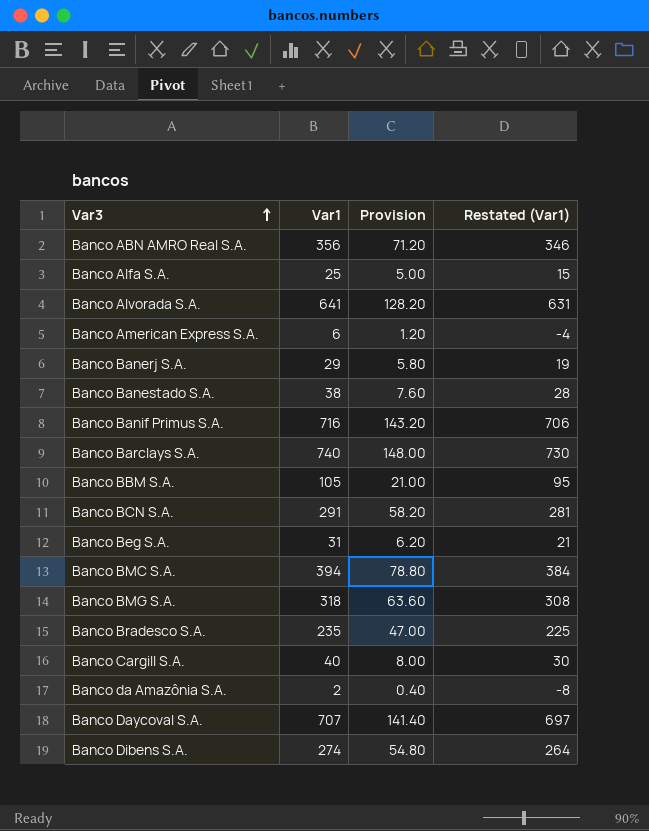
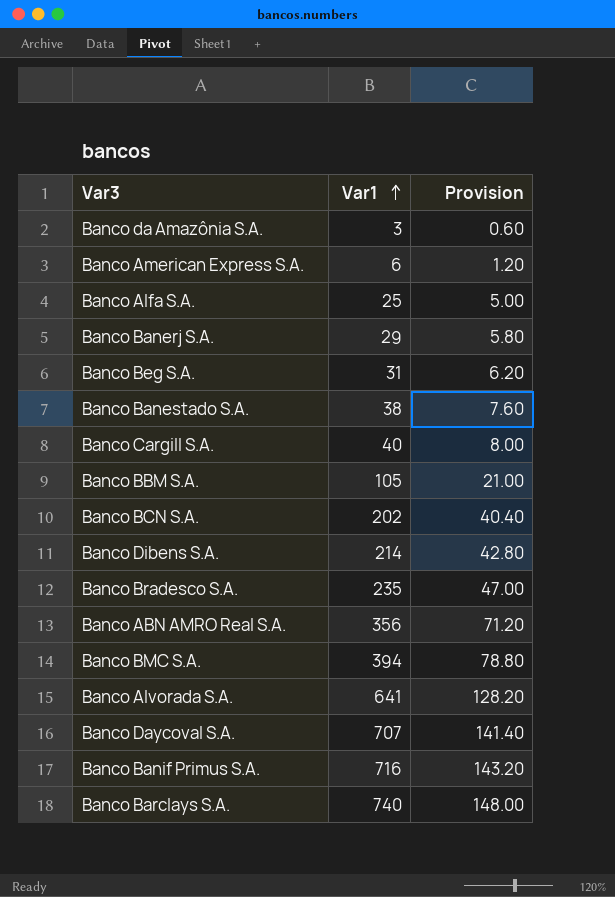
row order: Var3 ascending -> Var1 ascending
column Restated (Var1) | formula: [Var1] - 10 -> none
row Banco BMG S.A.: 318 | 63.60 | 308 -> none
Banco da Amazônia S.A. | Var1: 2 -> 3
Banco da Amazônia S.A. | Provision: 0.40 -> 0.60
Banco BCN S.A. | Var1: 291 -> 202
Banco BCN S.A. | Provision: 58.20 -> 40.40
Banco Dibens S.A. | Var1: 274 -> 214
Banco Dibens S.A. | Provision: 54.80 -> 42.80

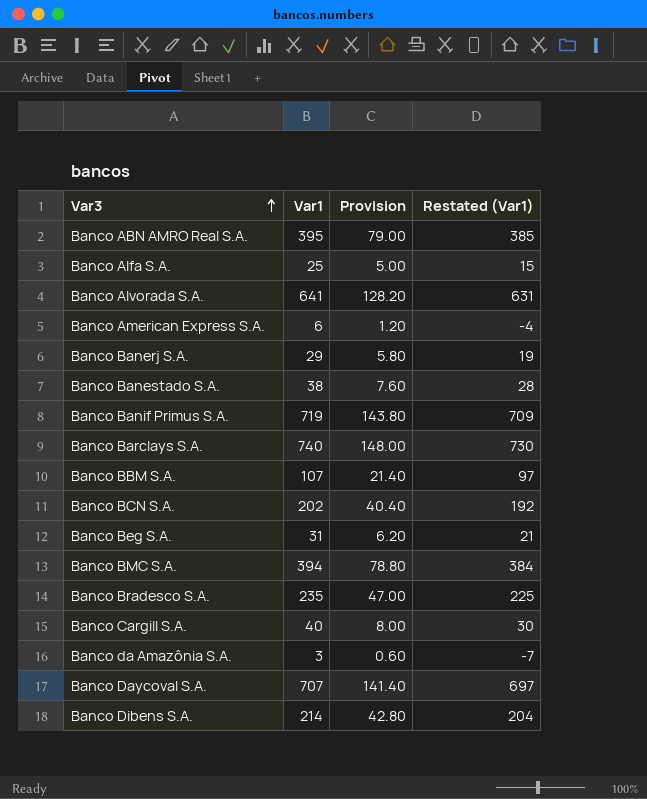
row order: Var1 ascending -> Var3 ascending
column Restated (Var1) | formula: none -> [Var1] - 10
Banco ABN AMRO Real S.A. | Var1: 356 -> 395
Banco ABN AMRO Real S.A. | Provision: 71.20 -> 79.00
Banco Banif Primus S.A. | Var1: 716 -> 719
Banco Banif Primus S.A. | Provision: 143.20 -> 143.80
Banco BBM S.A. | Var1: 105 -> 107
Banco BBM S.A. | Provision: 21.00 -> 21.40

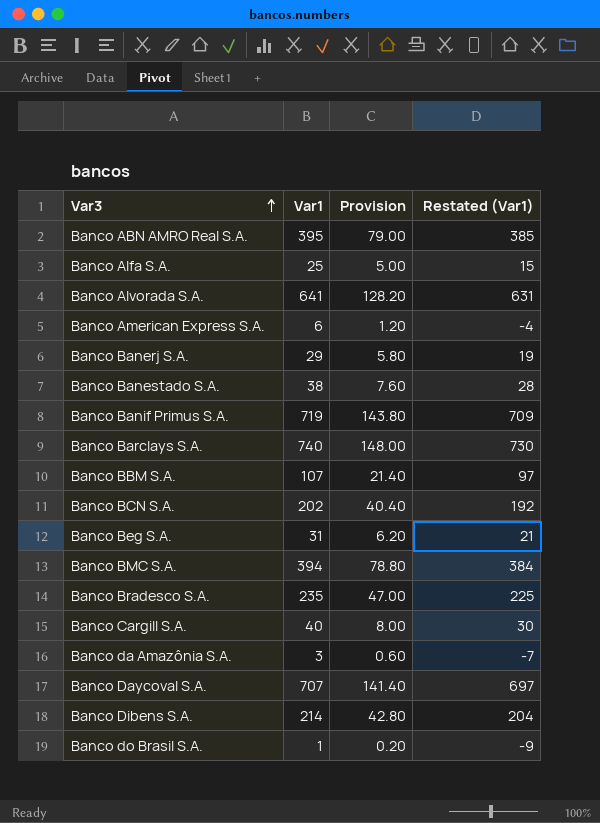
row Banco do Brasil S.A.: none -> 1 | 0.20 | -9

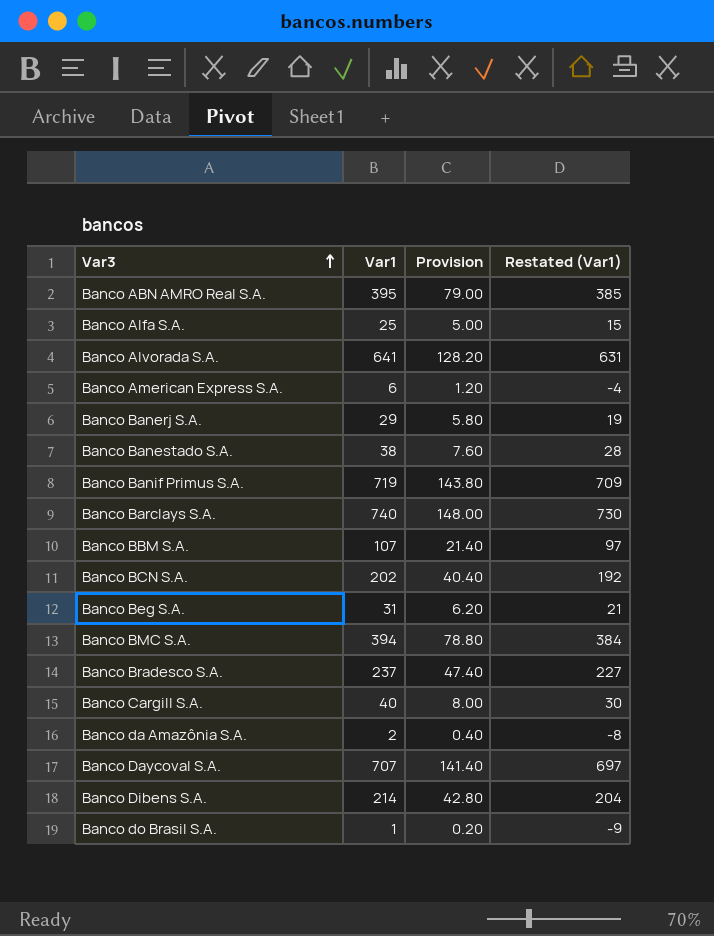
Banco Bradesco S.A. | Var1: 235 -> 237
Banco Bradesco S.A. | Provision: 47.00 -> 47.40
Banco Bradesco S.A. | Restated (Var1): 225 -> 227
Banco da Amazônia S.A. | Var1: 3 -> 2
Banco da Amazônia S.A. | Provision: 0.60 -> 0.40
Banco da Amazônia S.A. | Restated (Var1): -7 -> -8

